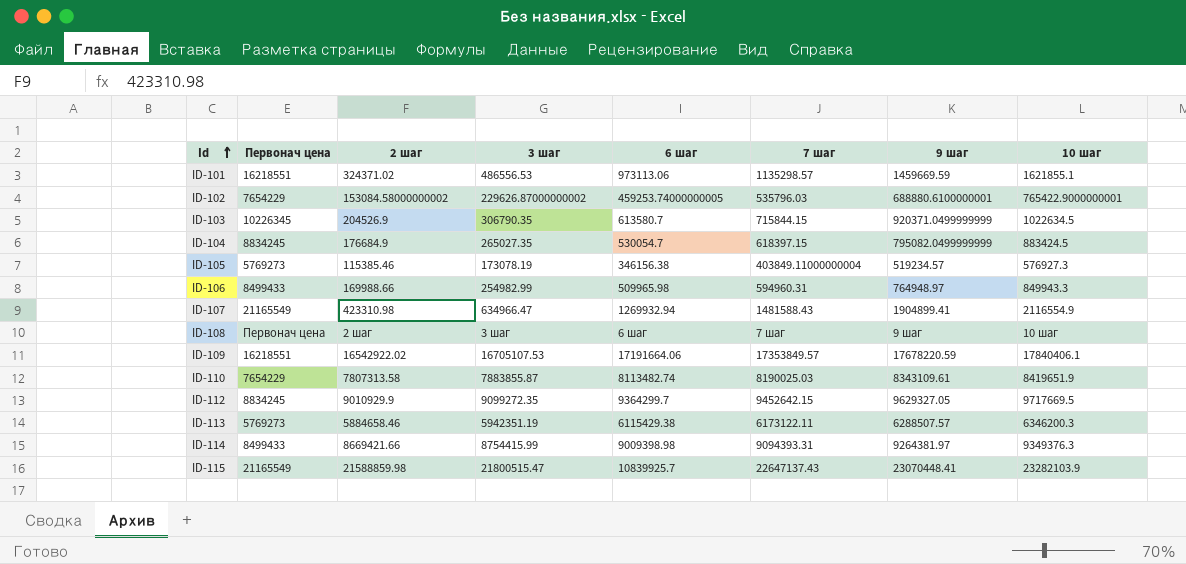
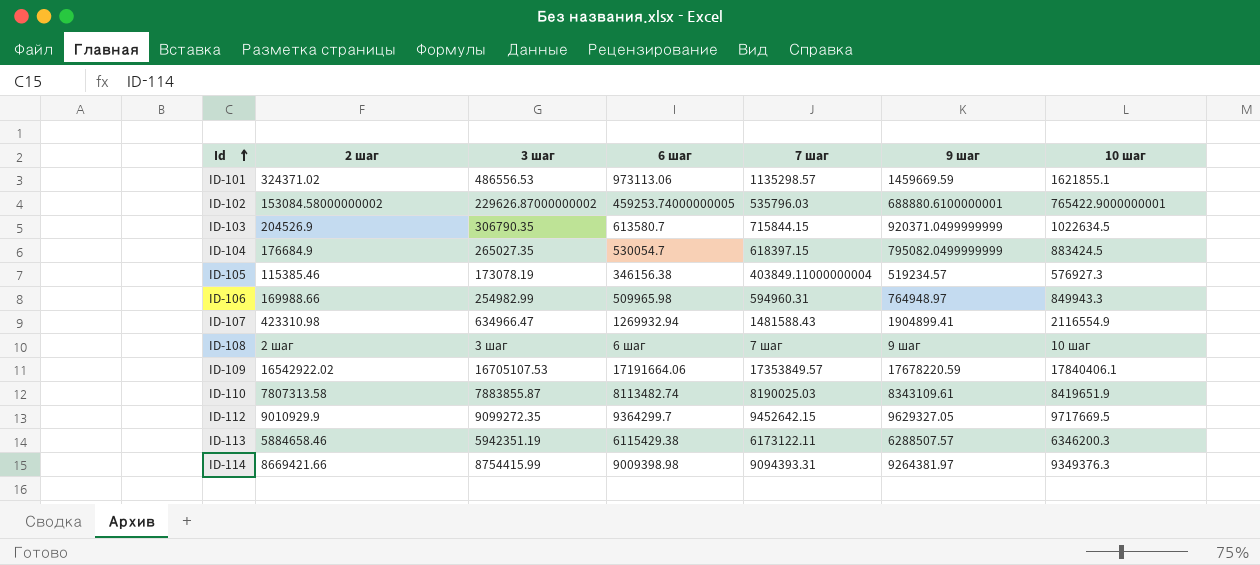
column Первонач цена | position: 2 -> none
row ID-115: 21165549 | 21588859.98 | 21800515.47 | 10839925.7 | 22647137.43 | 23070448.41 | 23282103.9 -> none

